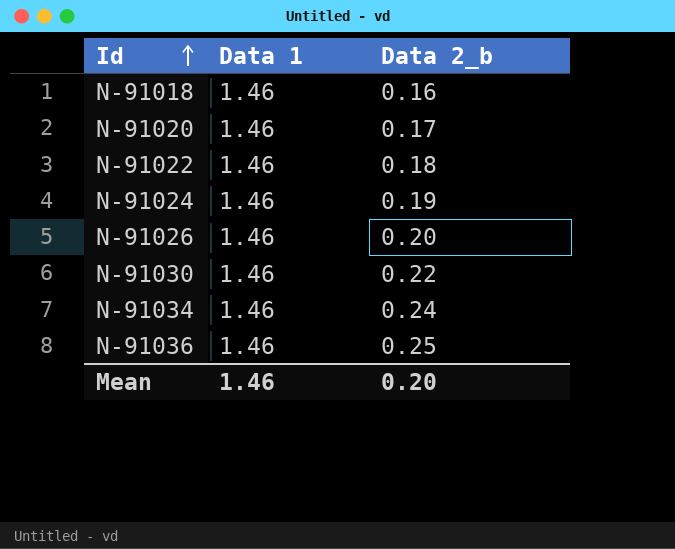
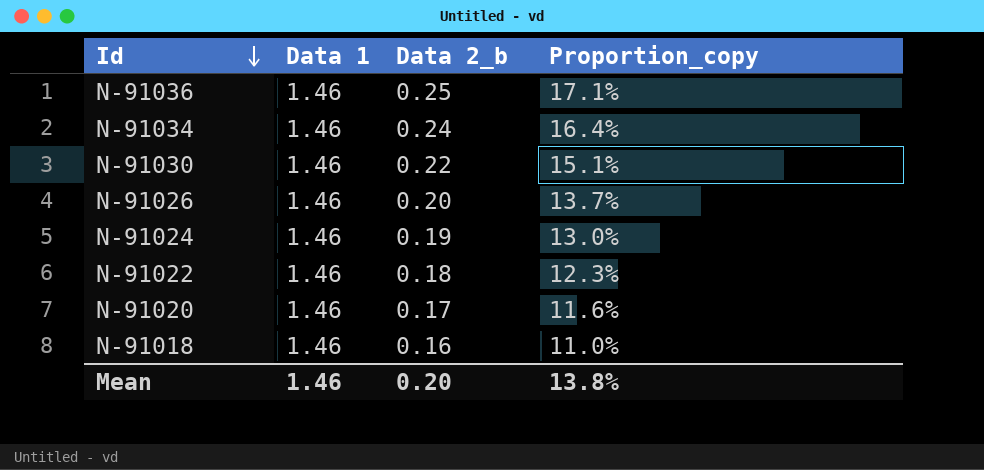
row order: Id ascending -> Id descending
column Proportion_copy | formula: none -> [Data 2_b] / [Data 1]

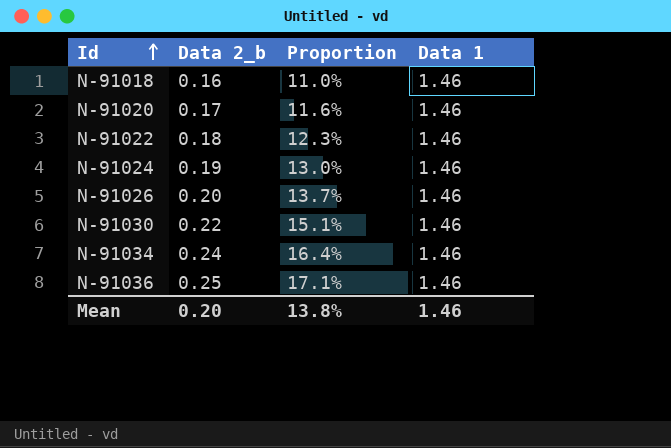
row order: Id descending -> Id ascending
column name: Proportion_copy -> Proportion
column Data 1 | position: 2 -> 4

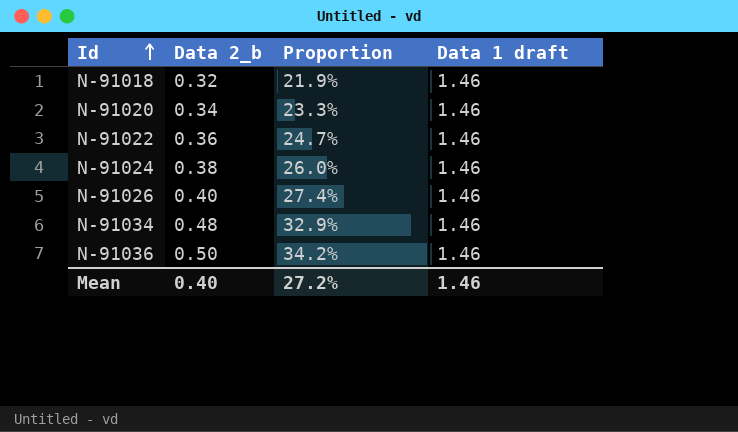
column name: Data 1 -> Data 1 draft
row N-91030: 0.22 | 15.1% | 1.46 -> none
N-91018 | Data 2_b: 0.16 -> 0.32
N-91018 | Proportion: 11.0% -> 21.9%
N-91020 | Data 2_b: 0.17 -> 0.34
N-91020 | Proportion: 11.6% -> 23.3%
N-91022 | Data 2_b: 0.18 -> 0.36
N-91022 | Proportion: 12.3% -> 24.7%
N-91024 | Data 2_b: 0.19 -> 0.38
N-91024 | Proportion: 13.0% -> 26.0%
N-91026 | Data 2_b: 0.20 -> 0.40
N-91026 | Proportion: 13.7% -> 27.4%
N-91034 | Data 2_b: 0.24 -> 0.48
N-91034 | Proportion: 16.4% -> 32.9%
N-91036 | Data 2_b: 0.25 -> 0.50
N-91036 | Proportion: 17.1% -> 34.2%
Mean | Data 2_b: 0.20 -> 0.40
Mean | Proportion: 13.8% -> 27.2%

